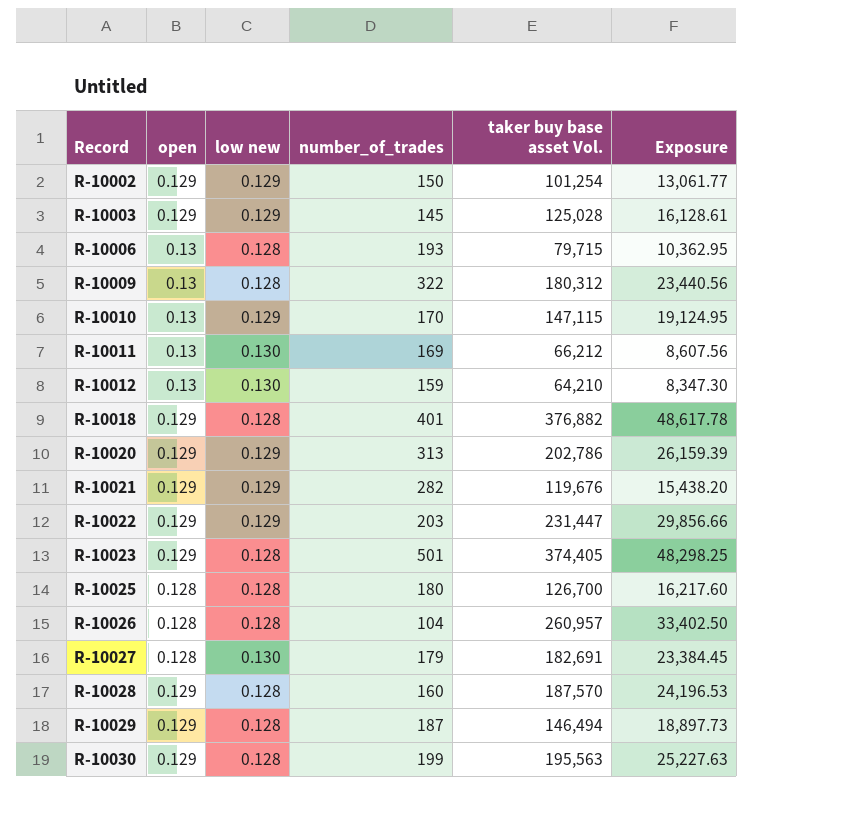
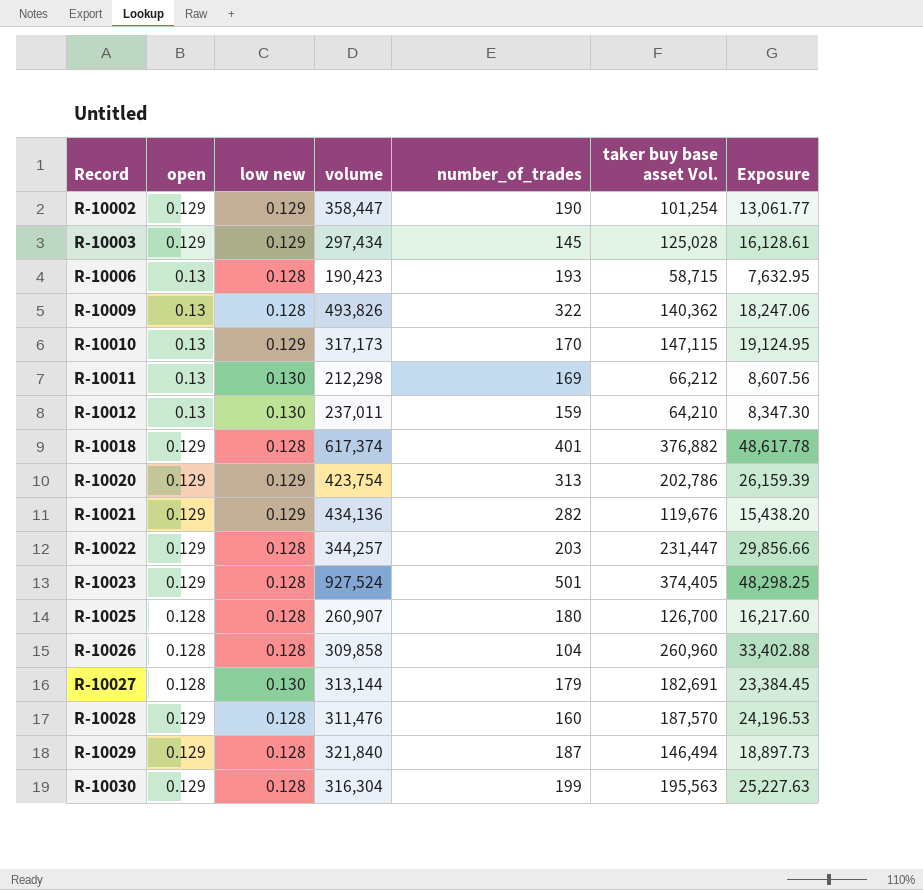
column volume | position: none -> 4
R-10002 | number_of_trades: 150 -> 190
R-10006 | taker buy base asset Vol.: 79,715 -> 58,715
R-10006 | Exposure: 10,362.95 -> 7,632.95
R-10009 | taker buy base asset Vol.: 180,312 -> 140,362
R-10009 | Exposure: 23,440.56 -> 18,247.06
R-10022 | low new: 0.129 -> 0.128
R-10026 | taker buy base asset Vol.: 260,957 -> 260,960
R-10026 | Exposure: 33,402.50 -> 33,402.88

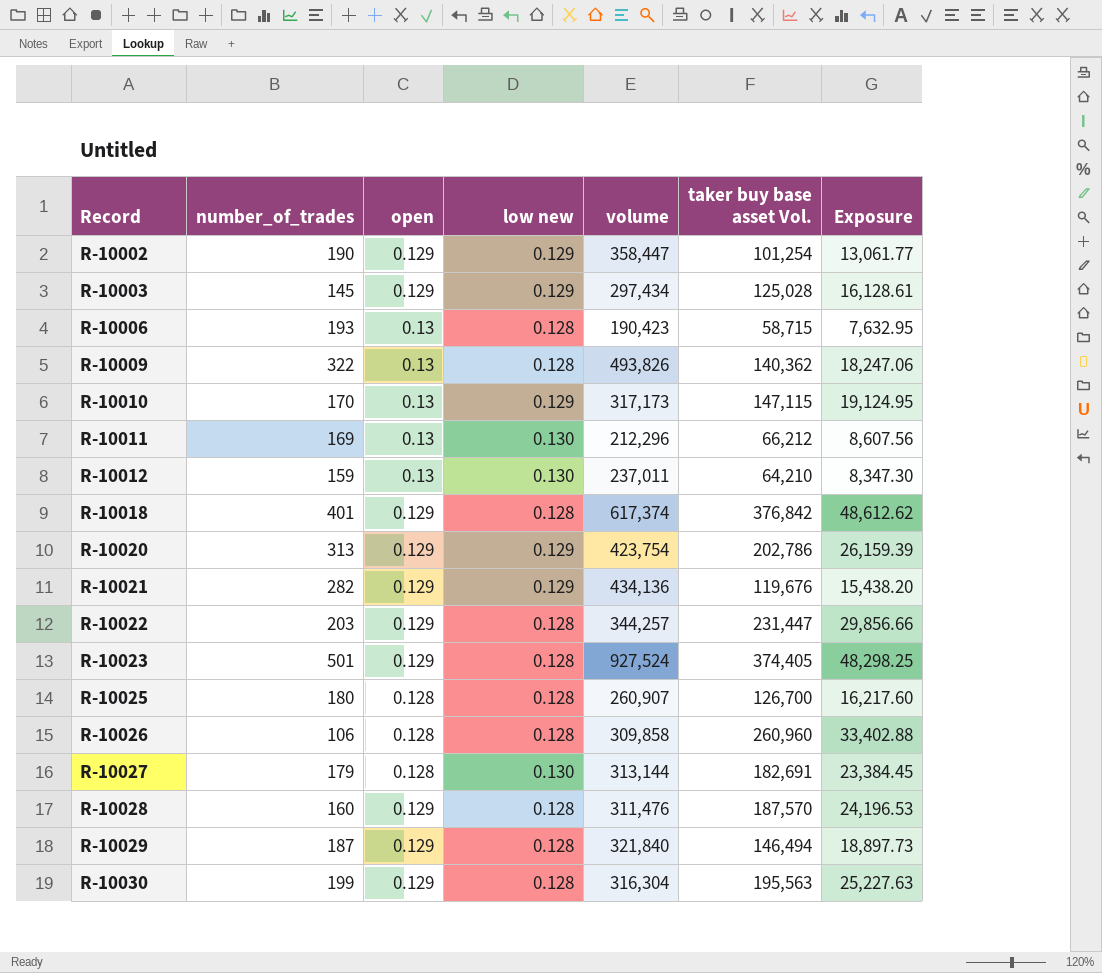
column number_of_trades | position: 5 -> 2
R-10011 | volume: 212,298 -> 212,296
R-10018 | taker buy base asset Vol.: 376,882 -> 376,842
R-10018 | Exposure: 48,617.78 -> 48,612.62
R-10026 | number_of_trades: 104 -> 106

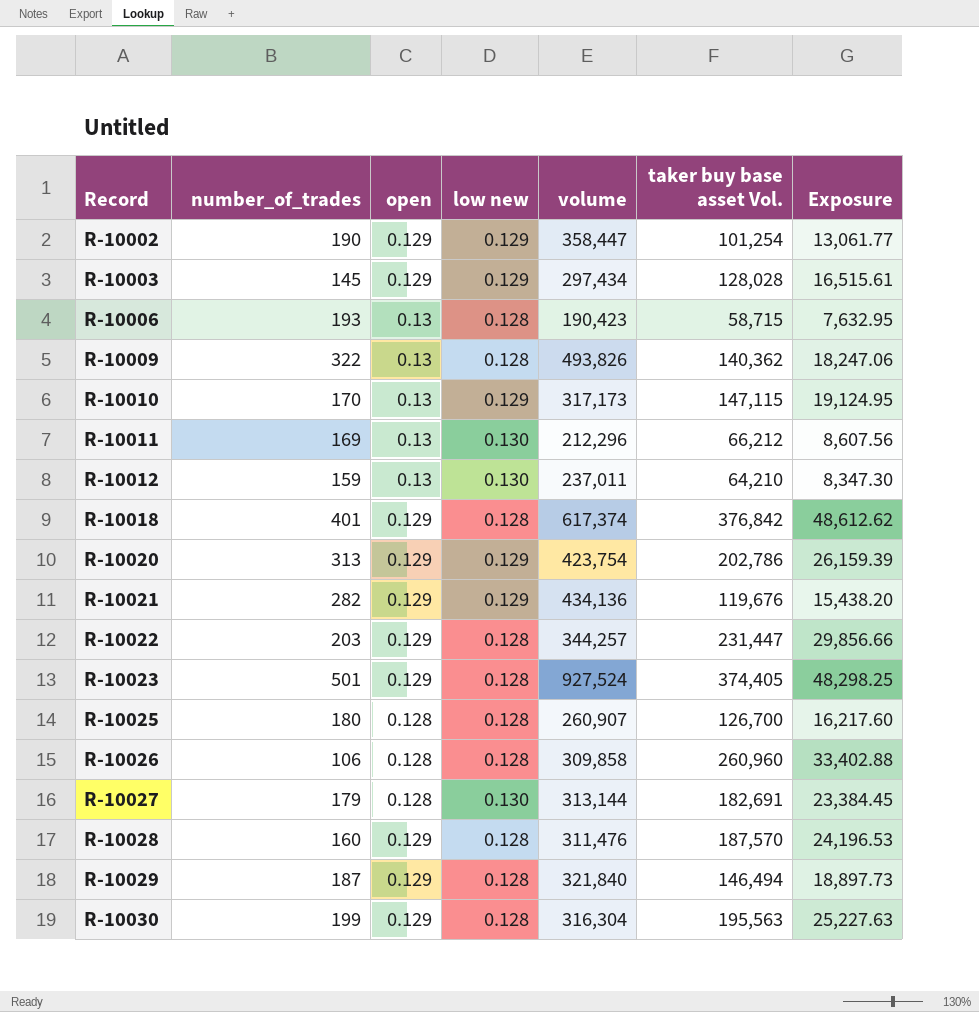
R-10003 | taker buy base asset Vol.: 125,028 -> 128,028
R-10003 | Exposure: 16,128.61 -> 16,515.61

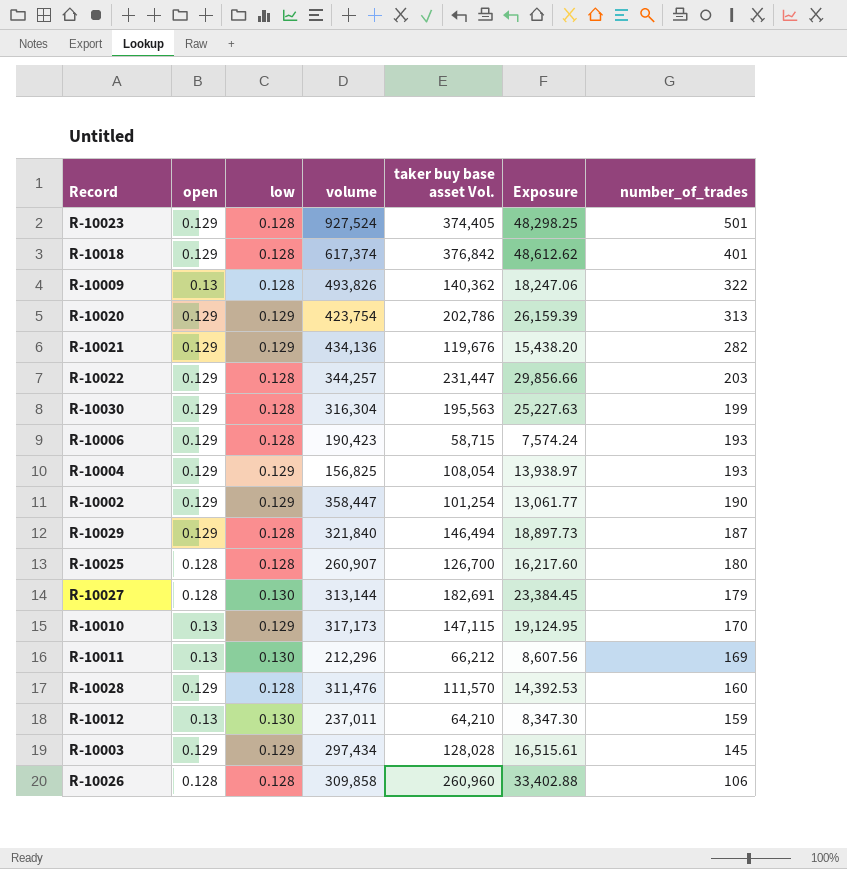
row order: Record ascending -> number_of_trades descending
column name: low new -> low
column number_of_trades | position: 2 -> 7
R-10006 | open: 0.13 -> 0.129
R-10006 | Exposure: 7,632.95 -> 7,574.24
row R-10004: none -> 0.129 | 0.129 | 156,825 | 108,054 | 13,938.97 | 193
R-10028 | taker buy base asset Vol.: 187,570 -> 111,570
R-10028 | Exposure: 24,196.53 -> 14,392.53

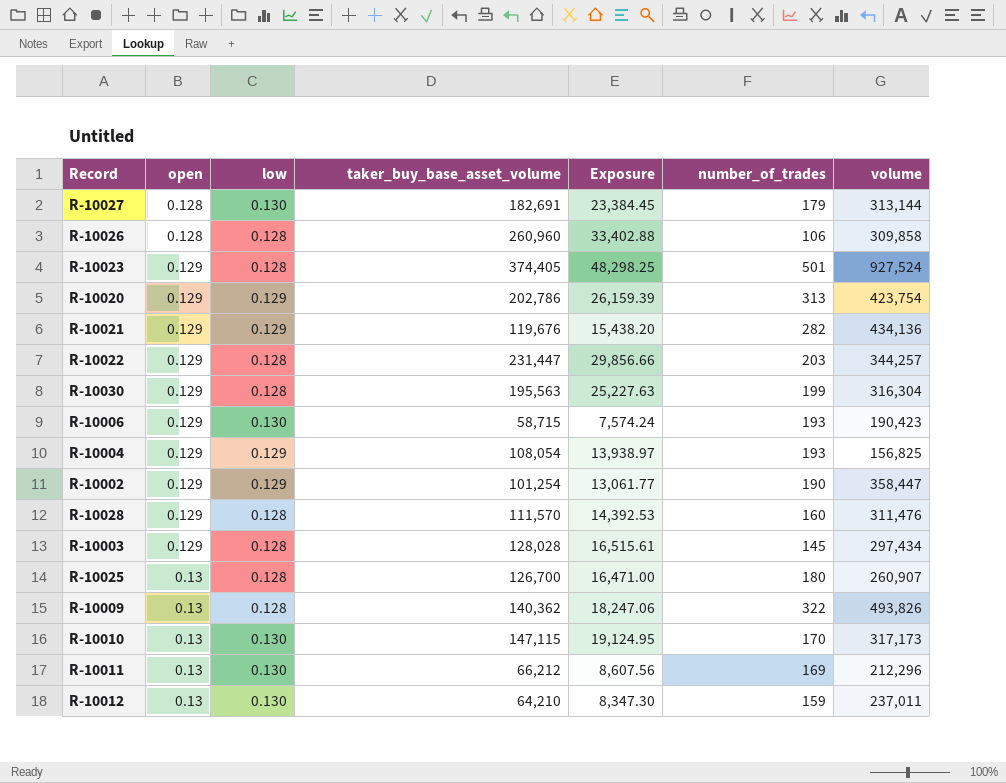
row order: number_of_trades descending -> open ascending
column name: taker buy base asset Vol. -> taker_buy_base_asset_volume
column volume | position: 4 -> 7
row R-10018: 0.129 | 0.128 | 617,374 | 376,842 | 48,612.62 | 401 -> none
row R-10029: 0.129 | 0.128 | 321,840 | 146,494 | 18,897.73 | 187 -> none
R-10006 | low: 0.128 -> 0.130
R-10003 | low: 0.129 -> 0.128
R-10025 | open: 0.128 -> 0.13
R-10025 | Exposure: 16,217.60 -> 16,471.00
R-10010 | low: 0.129 -> 0.130

